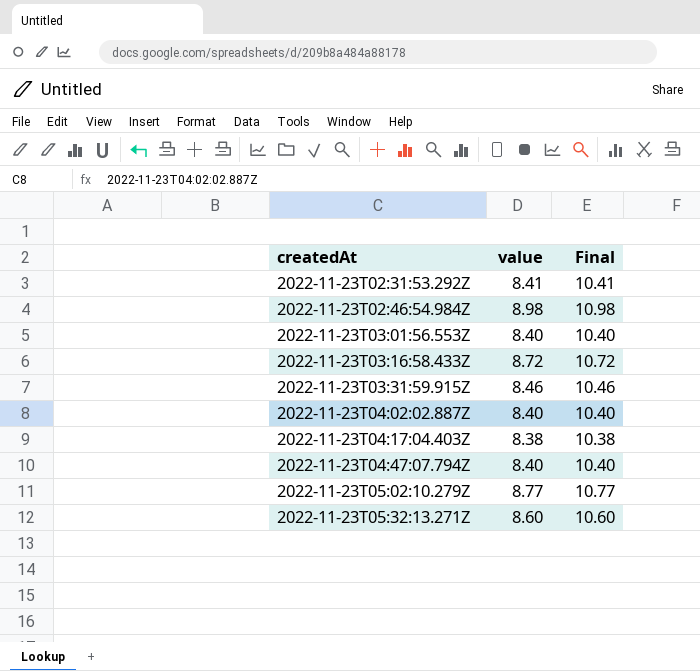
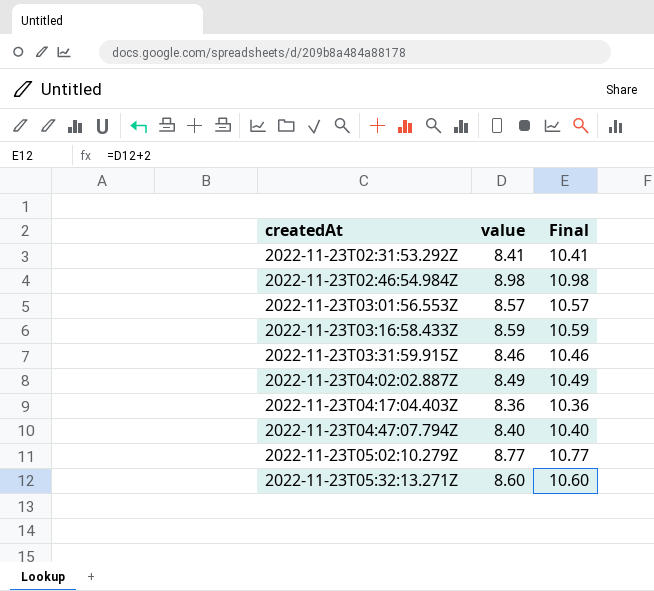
2022-11-23T03:01:56.553Z | value: 8.40 -> 8.57
2022-11-23T03:01:56.553Z | Final: 10.40 -> 10.57
2022-11-23T03:16:58.433Z | value: 8.72 -> 8.59
2022-11-23T03:16:58.433Z | Final: 10.72 -> 10.59
2022-11-23T04:02:02.887Z | value: 8.40 -> 8.49
2022-11-23T04:02:02.887Z | Final: 10.40 -> 10.49
2022-11-23T04:17:04.403Z | value: 8.38 -> 8.36
2022-11-23T04:17:04.403Z | Final: 10.38 -> 10.36

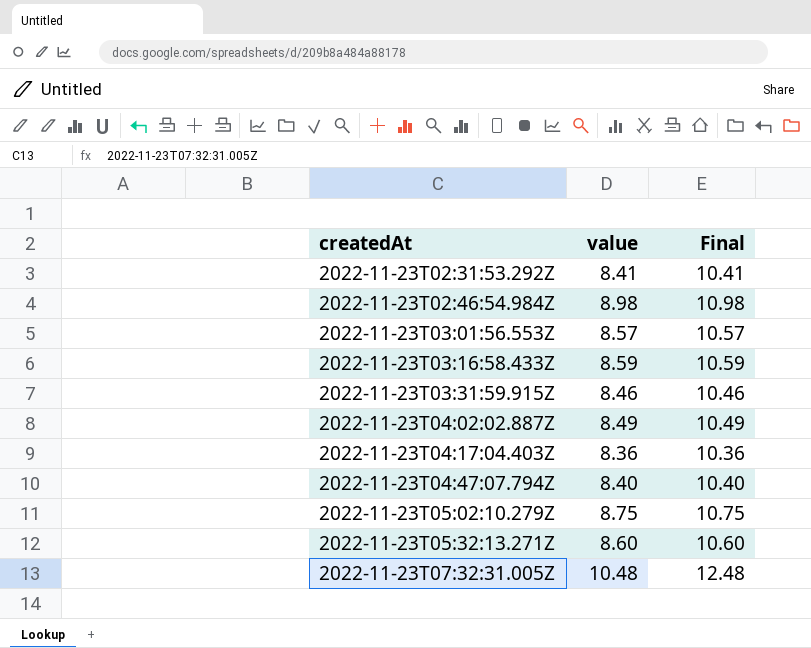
2022-11-23T05:02:10.279Z | value: 8.77 -> 8.75
2022-11-23T05:02:10.279Z | Final: 10.77 -> 10.75
row 2022-11-23T07:32:31.005Z: none -> 10.48 | 12.48

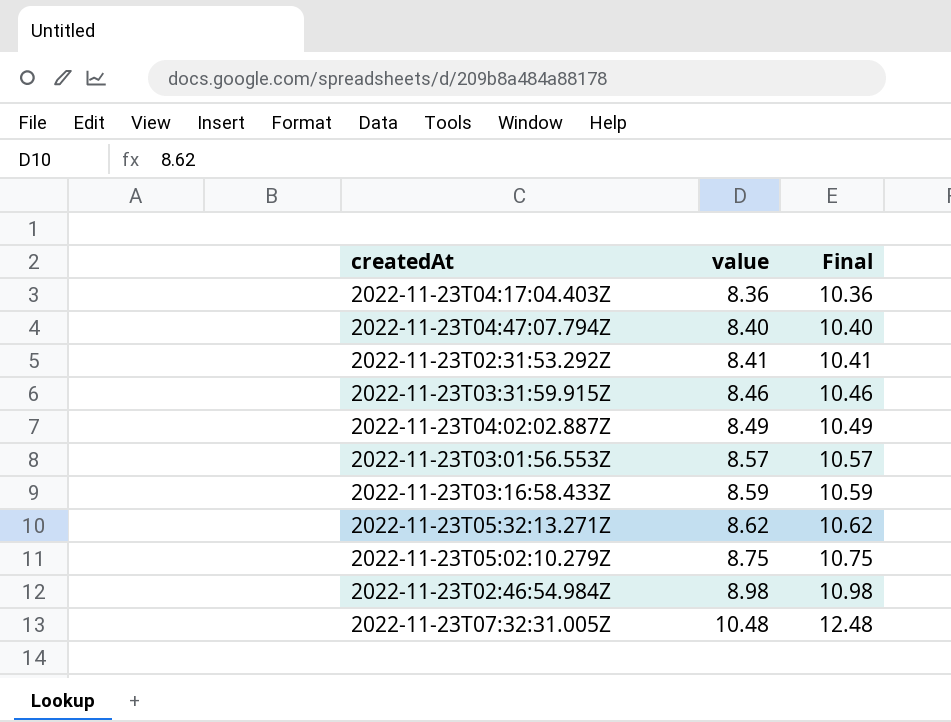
row order: createdAt ascending -> value ascending
2022-11-23T05:32:13.271Z | value: 8.60 -> 8.62
2022-11-23T05:32:13.271Z | Final: 10.60 -> 10.62

